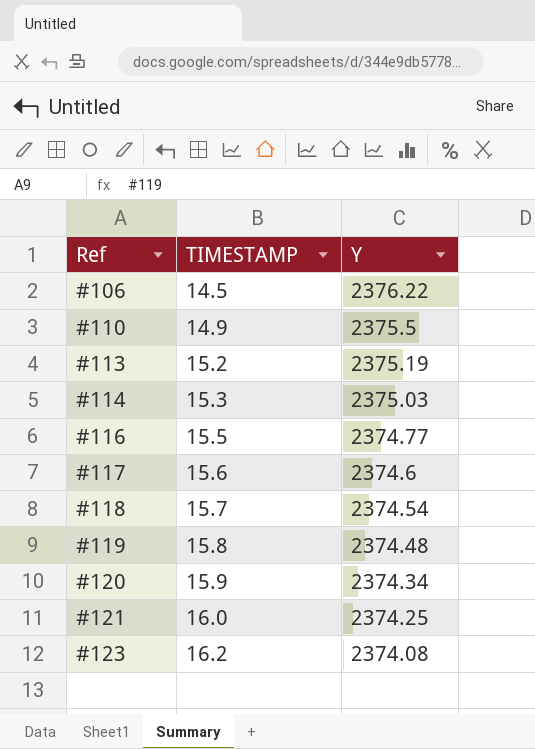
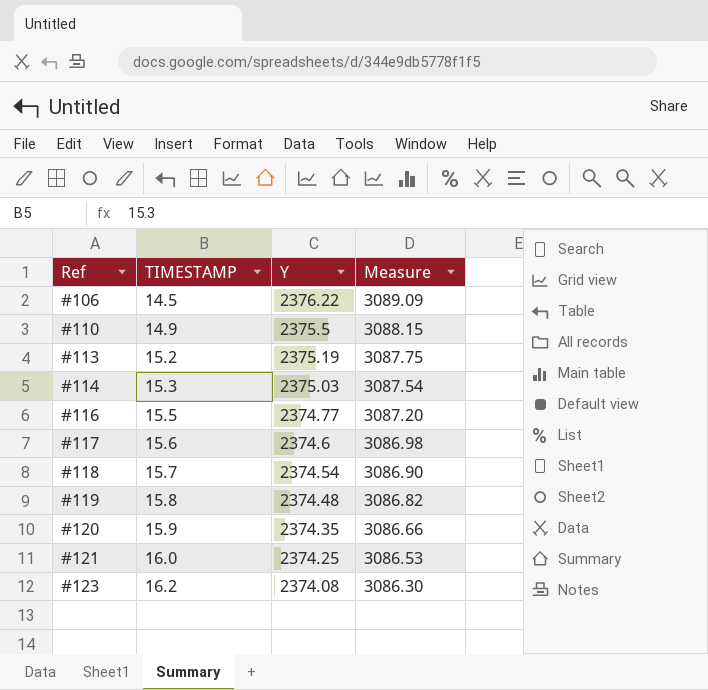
column Measure | formula: none -> [Y] * 1.3
#120 | Y: 2374.34 -> 2374.35

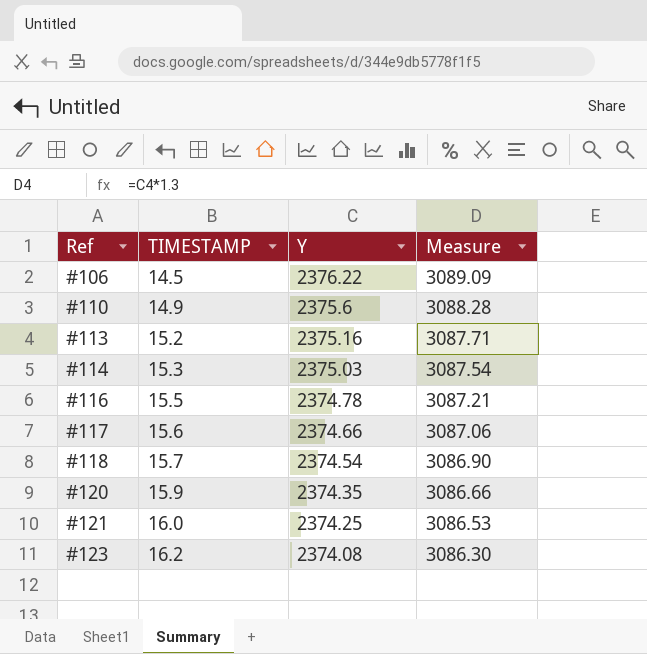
row #119: 15.8 | 2374.48 | 3086.82 -> none
#110 | Y: 2375.5 -> 2375.6
#110 | Measure: 3088.15 -> 3088.28
#113 | Y: 2375.19 -> 2375.16
#113 | Measure: 3087.75 -> 3087.71
#116 | Y: 2374.77 -> 2374.78
#116 | Measure: 3087.20 -> 3087.21
#117 | Y: 2374.6 -> 2374.66
#117 | Measure: 3086.98 -> 3087.06

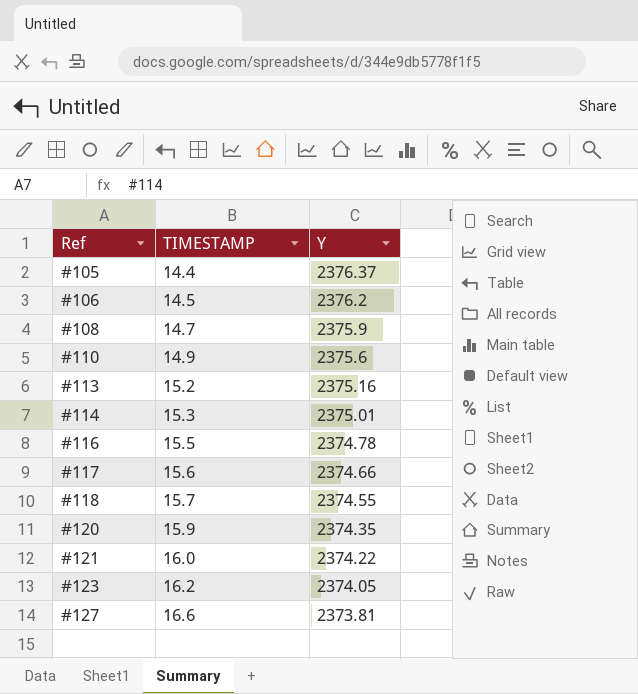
column Measure | formula: [Y] * 1.3 -> none
row #105: none -> 14.4 | 2376.37
#106 | Y: 2376.22 -> 2376.2
row #108: none -> 14.7 | 2375.9
#114 | Y: 2375.03 -> 2375.01
#118 | Y: 2374.54 -> 2374.55
#121 | Y: 2374.25 -> 2374.22
#123 | Y: 2374.08 -> 2374.05
row #127: none -> 16.6 | 2373.81

